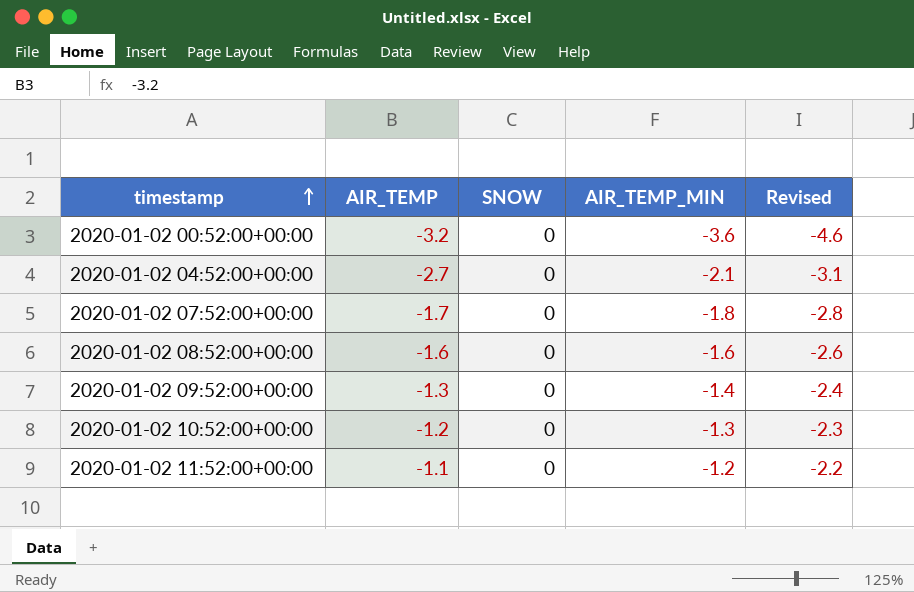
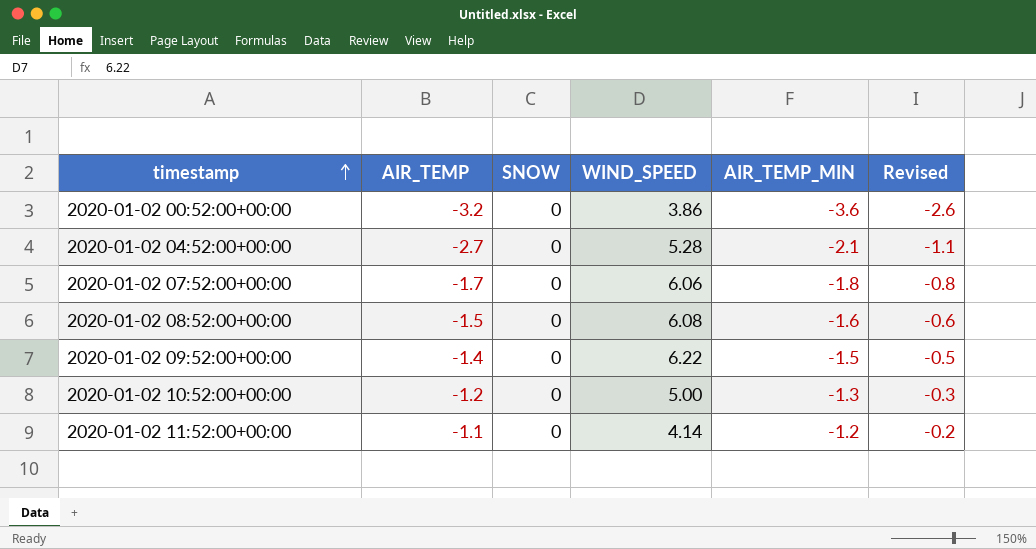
column WIND_SPEED | position: none -> 4
column Revised | formula: [AIR_TEMP_MIN] - 1 -> [AIR_TEMP_MIN] + 1
2020-01-02 08:52:00+00:00 | AIR_TEMP: -1.6 -> -1.5
2020-01-02 09:52:00+00:00 | AIR_TEMP: -1.3 -> -1.4
2020-01-02 09:52:00+00:00 | AIR_TEMP_MIN: -1.4 -> -1.5

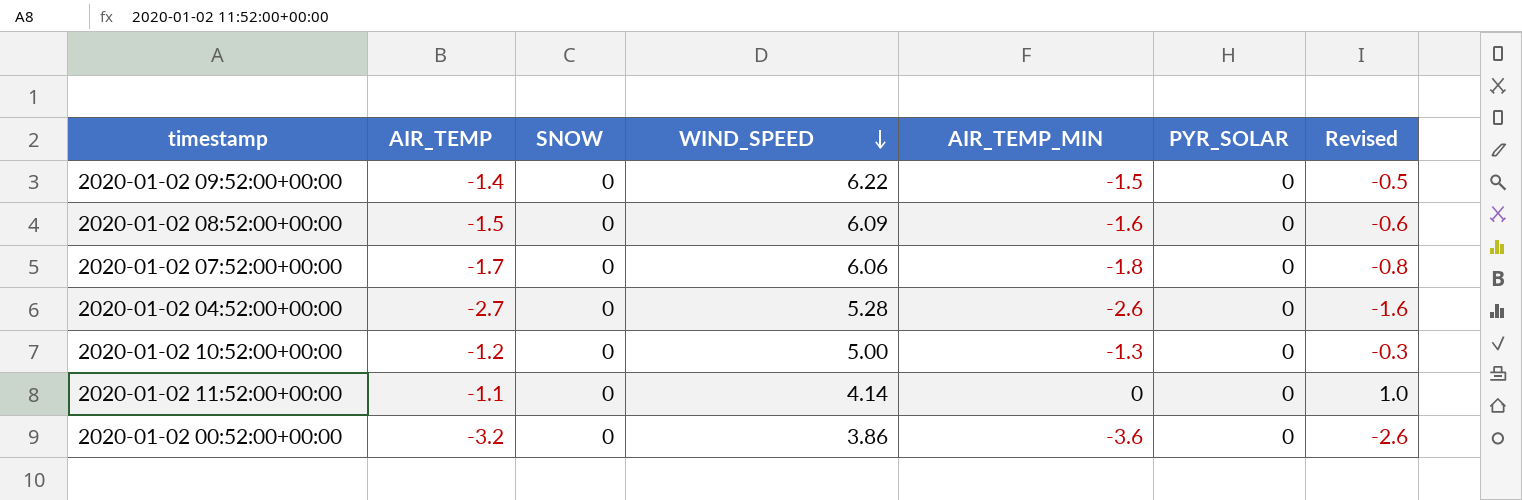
row order: timestamp ascending -> WIND_SPEED descending
column PYR_SOLAR | position: none -> 6
2020-01-02 08:52:00+00:00 | WIND_SPEED: 6.08 -> 6.09
2020-01-02 04:52:00+00:00 | AIR_TEMP_MIN: -2.1 -> -2.6
2020-01-02 04:52:00+00:00 | Revised: -1.1 -> -1.6
2020-01-02 11:52:00+00:00 | AIR_TEMP_MIN: -1.2 -> 0
2020-01-02 11:52:00+00:00 | Revised: -0.2 -> 1.0

